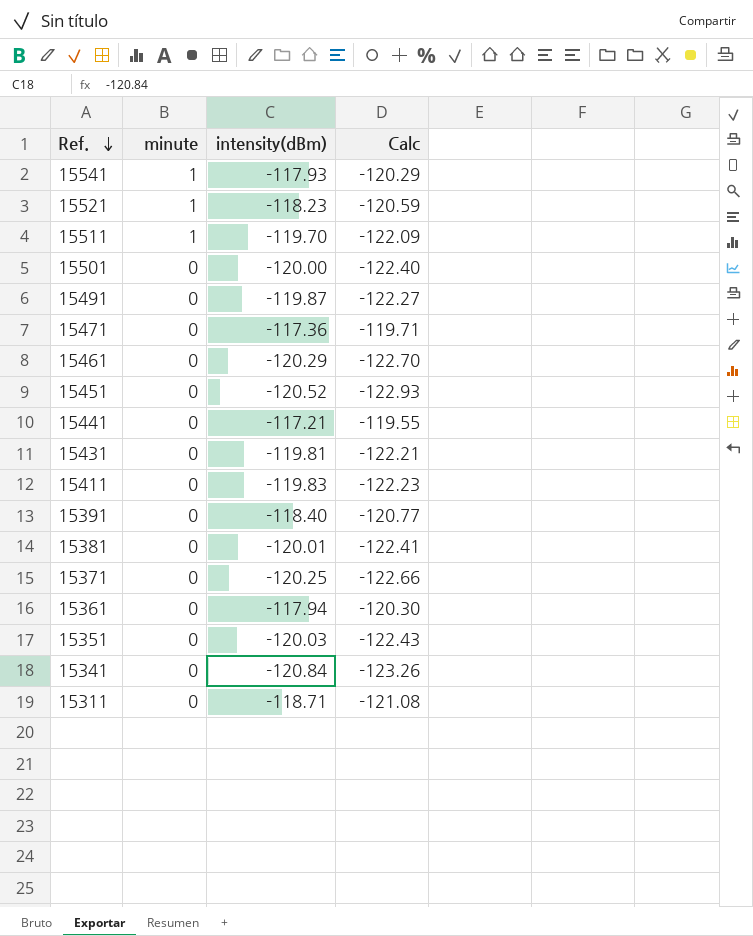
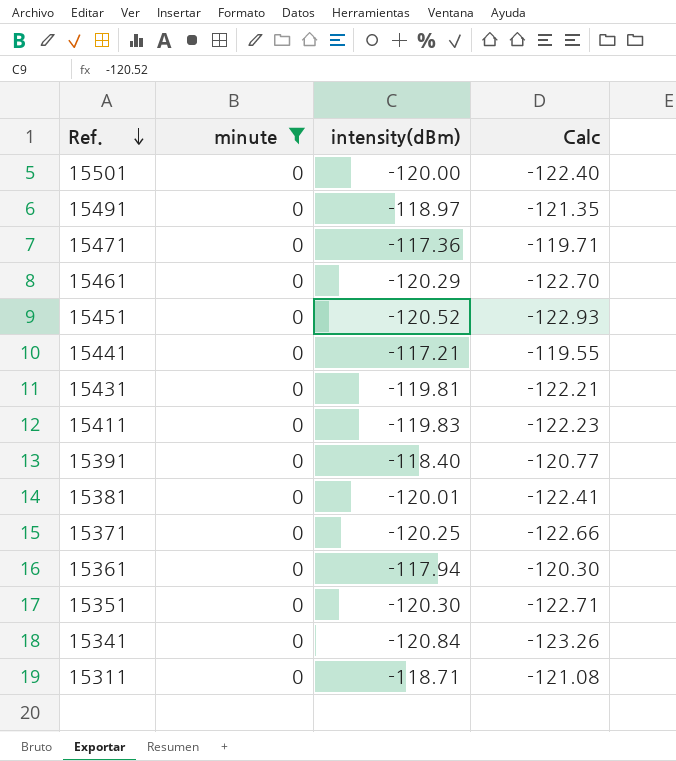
filter: none -> minute = 0
15491 | intensity(dBm): -119.87 -> -118.97
15491 | Calc: -122.27 -> -121.35
15351 | intensity(dBm): -120.03 -> -120.30
15351 | Calc: -122.43 -> -122.71

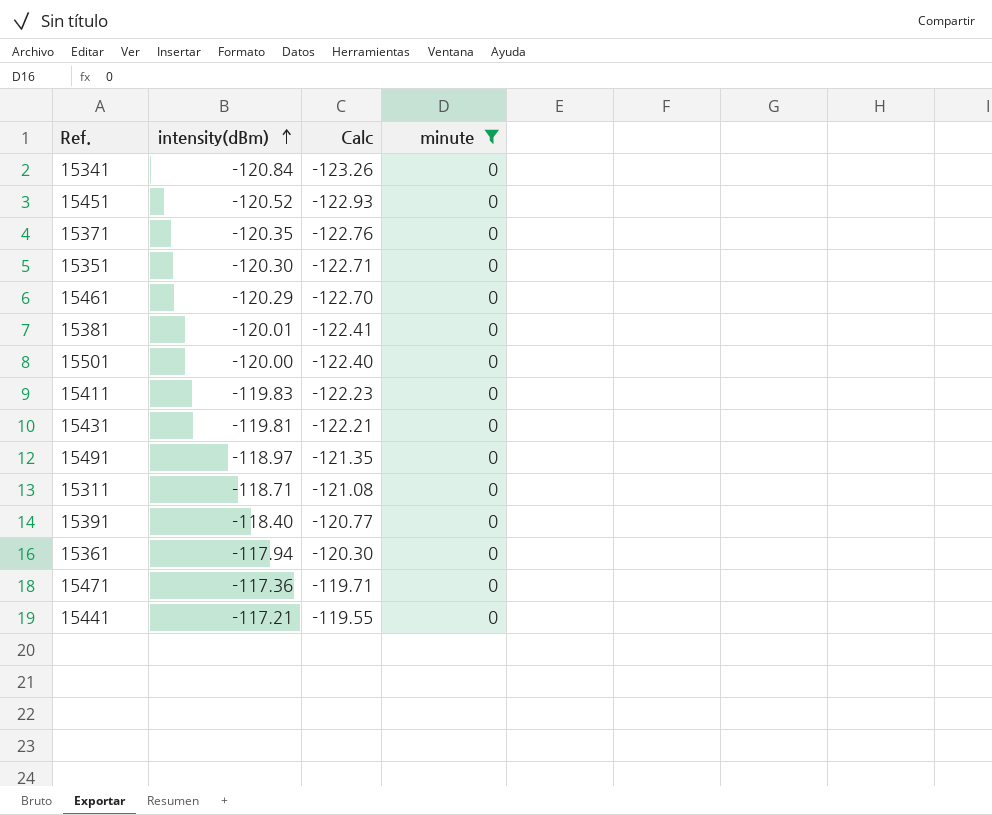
row order: Ref. descending -> intensity(dBm) ascending
column minute | position: 2 -> 4
15371 | intensity(dBm): -120.25 -> -120.35
15371 | Calc: -122.66 -> -122.76

